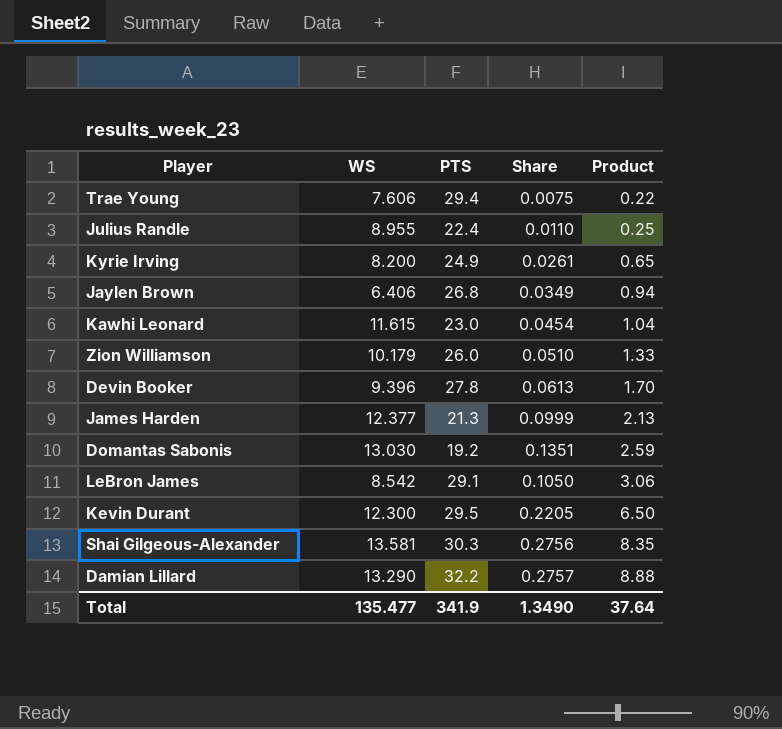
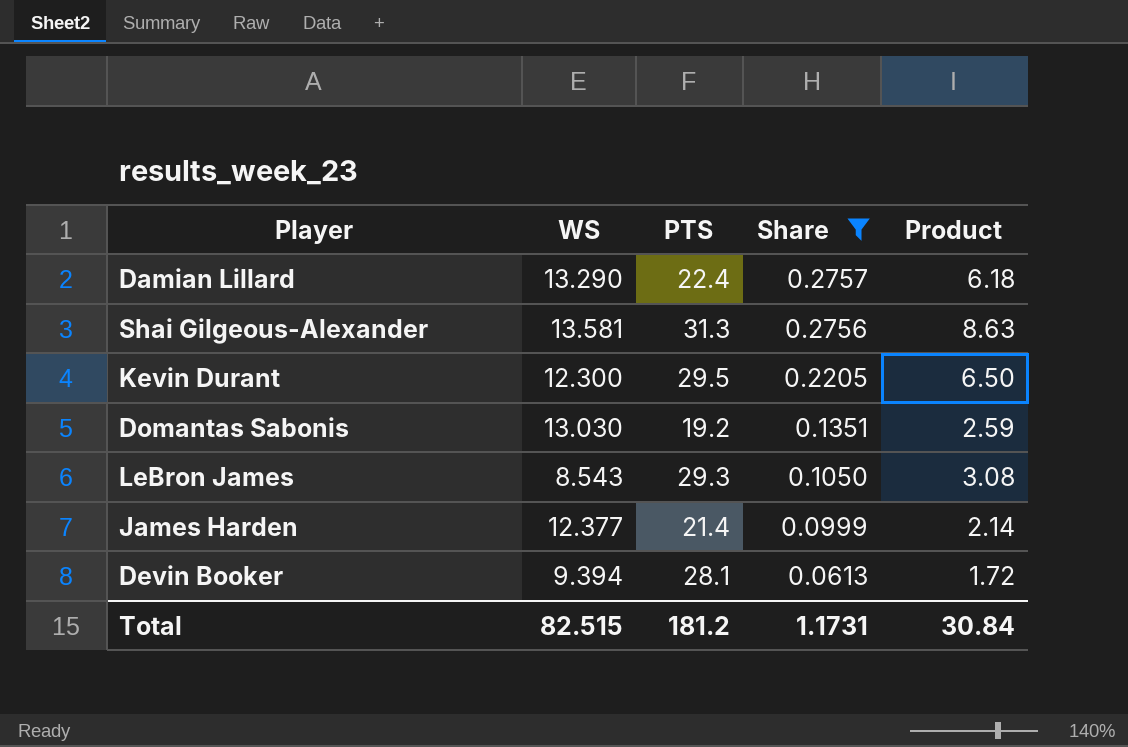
filter: none -> Share >= 0.0613
row order: Product ascending -> Share descending
Damian Lillard | PTS: 32.2 -> 22.4
Damian Lillard | Product: 8.88 -> 6.18
Shai Gilgeous-Alexander | PTS: 30.3 -> 31.3
Shai Gilgeous-Alexander | Product: 8.35 -> 8.63
LeBron James | WS: 8.542 -> 8.543
LeBron James | PTS: 29.1 -> 29.3
LeBron James | Product: 3.06 -> 3.08
James Harden | PTS: 21.3 -> 21.4
James Harden | Product: 2.13 -> 2.14
Devin Booker | WS: 9.396 -> 9.394
Devin Booker | PTS: 27.8 -> 28.1
Devin Booker | Product: 1.70 -> 1.72
Total | WS: 135.477 -> 82.515
Total | PTS: 341.9 -> 181.2
Total | Share: 1.3490 -> 1.1731
Total | Product: 37.64 -> 30.84

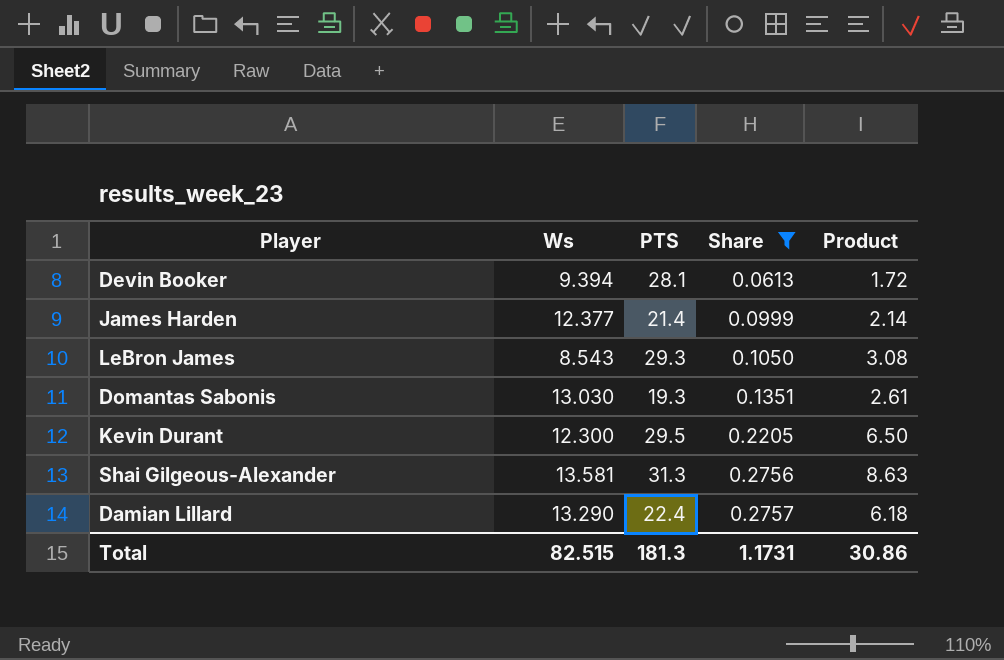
row order: Share descending -> Share ascending
column name: WS -> Ws
Domantas Sabonis | PTS: 19.2 -> 19.3
Domantas Sabonis | Product: 2.59 -> 2.61
Total | PTS: 181.2 -> 181.3
Total | Product: 30.84 -> 30.86

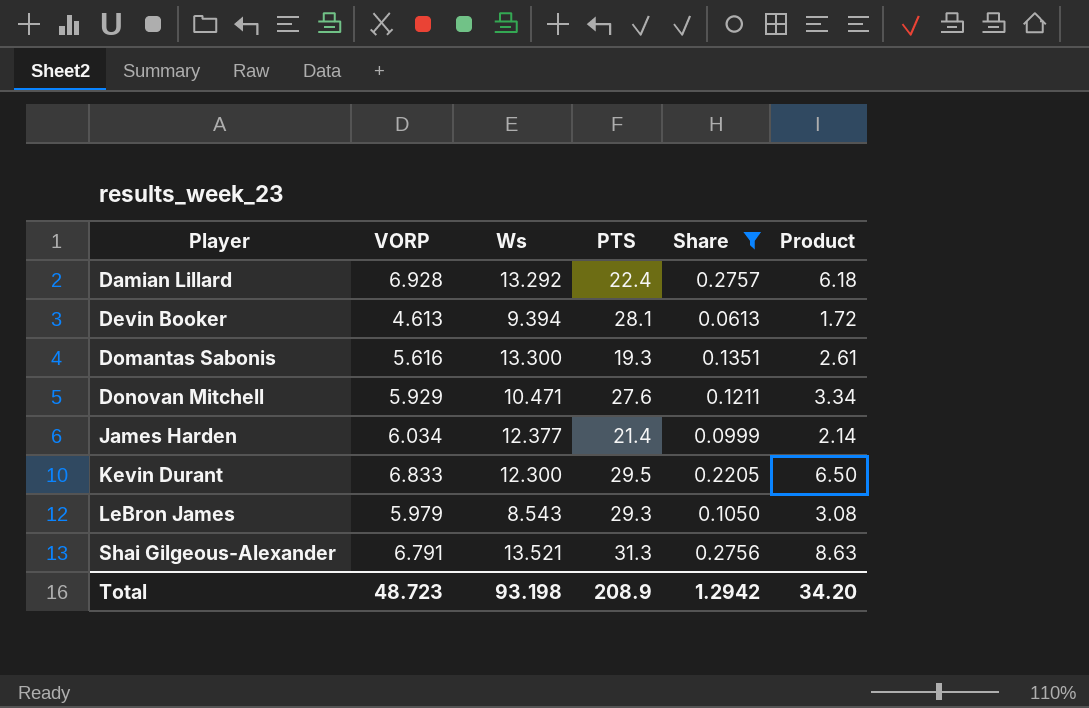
row order: Share ascending -> Player ascending
column VORP | position: none -> 2
Damian Lillard | Ws: 13.290 -> 13.292
Domantas Sabonis | Ws: 13.030 -> 13.300
row Donovan Mitchell: none -> 5.929 | 10.471 | 27.6 | 0.1211 | 3.34
Shai Gilgeous-Alexander | Ws: 13.581 -> 13.521
Total | Ws: 82.515 -> 93.198
Total | PTS: 181.3 -> 208.9
Total | Share: 1.1731 -> 1.2942
Total | Product: 30.86 -> 34.20

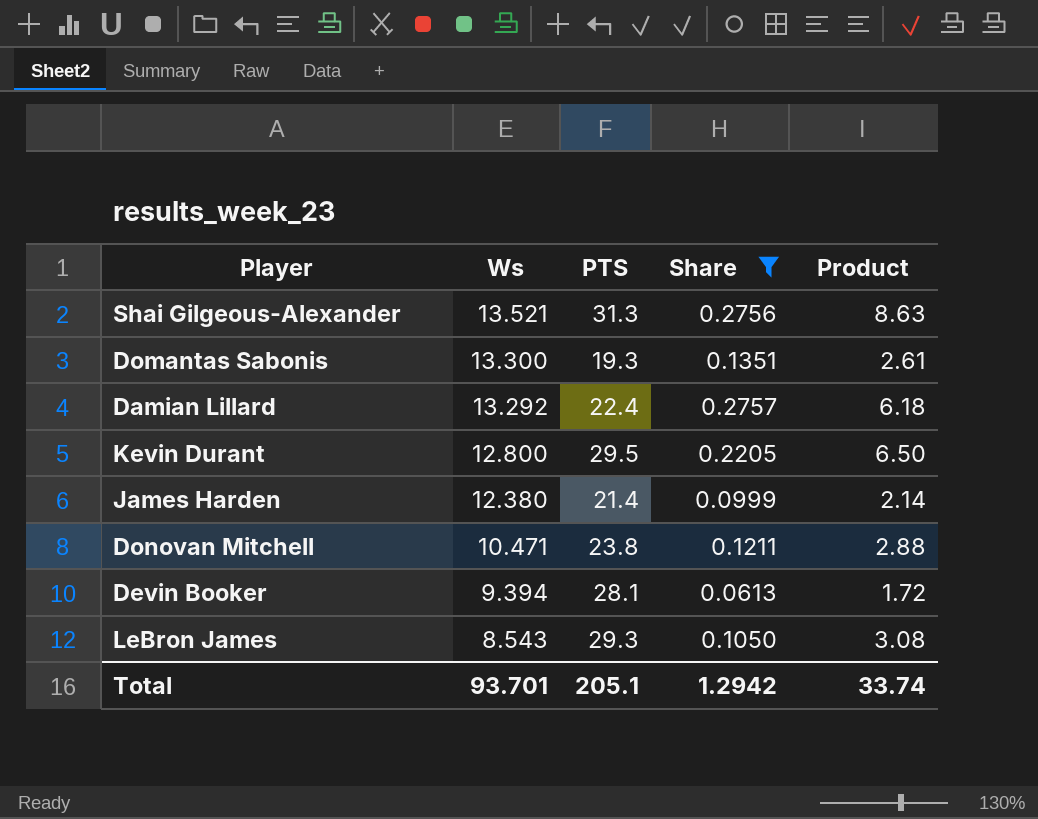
row order: Player ascending -> Ws descending
column VORP | position: 2 -> none
Kevin Durant | Ws: 12.300 -> 12.800
James Harden | Ws: 12.377 -> 12.380
Donovan Mitchell | PTS: 27.6 -> 23.8
Donovan Mitchell | Product: 3.34 -> 2.88
Total | Ws: 93.198 -> 93.701
Total | PTS: 208.9 -> 205.1
Total | Product: 34.20 -> 33.74

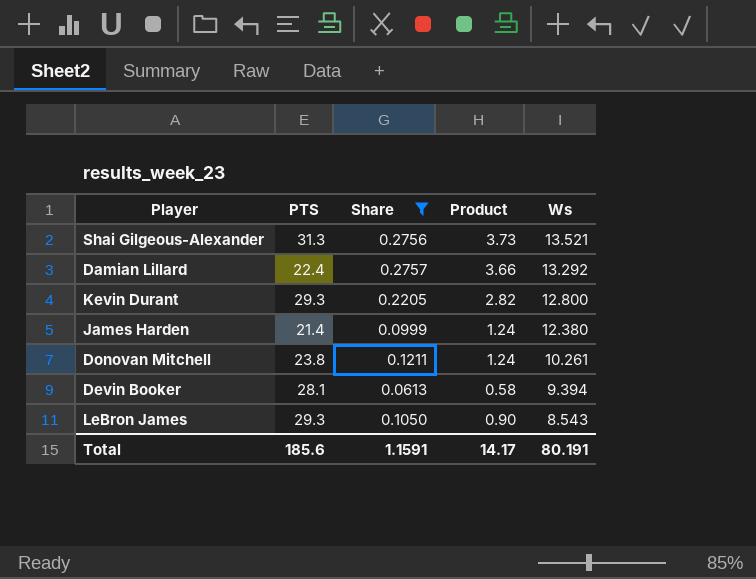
column Product | formula: [PTS] * [Share] -> [Share] * [Ws]
column Ws | position: 2 -> 5
row Domantas Sabonis: 13.300 | 19.3 | 0.1351 | 2.61 -> none
Kevin Durant | PTS: 29.5 -> 29.3
Donovan Mitchell | Ws: 10.471 -> 10.261
Total | PTS: 205.1 -> 185.6
Total | Share: 1.2942 -> 1.1591
Total | Product: 33.74 -> 14.17
Total | Ws: 93.701 -> 80.191

